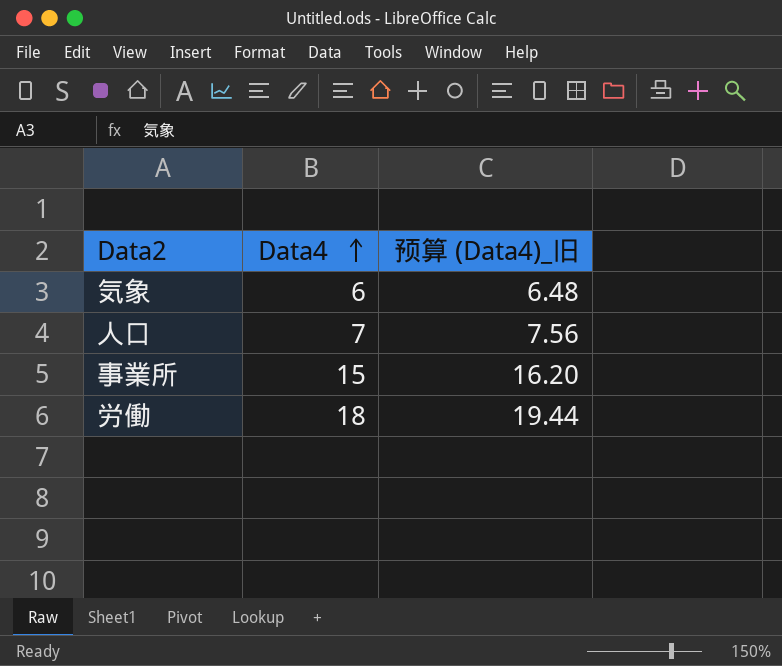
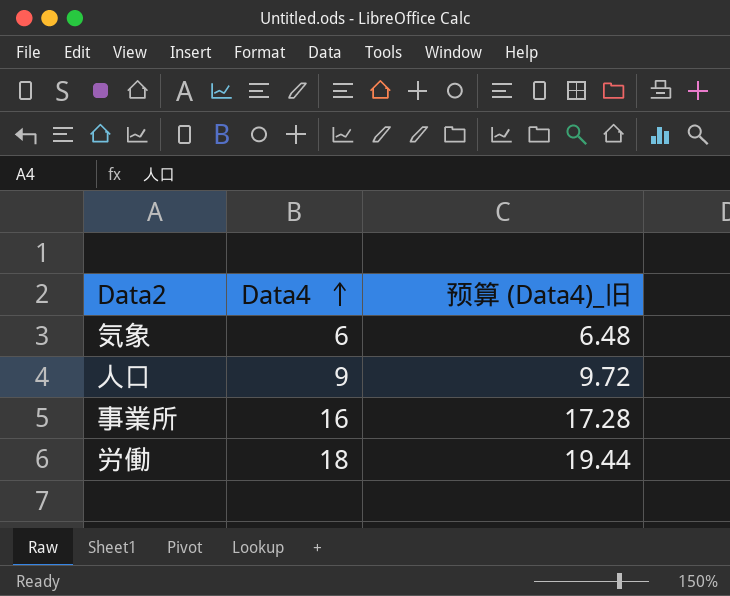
人口 | Data4: 7 -> 9
人口 | 预算 (Data4)_旧: 7.56 -> 9.72
事業所 | Data4: 15 -> 16
事業所 | 预算 (Data4)_旧: 16.20 -> 17.28

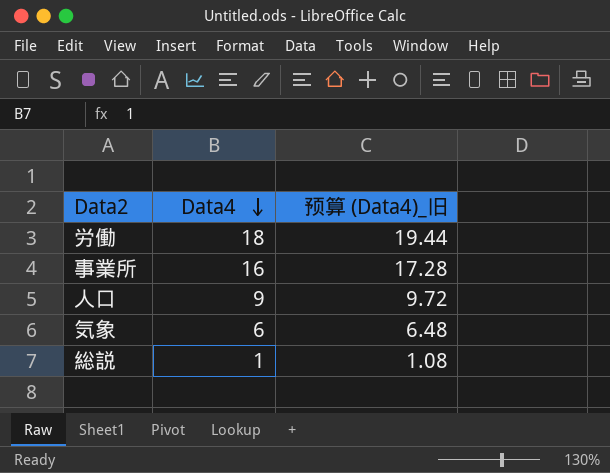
row order: Data4 ascending -> Data4 descending
row 総説: none -> 1 | 1.08

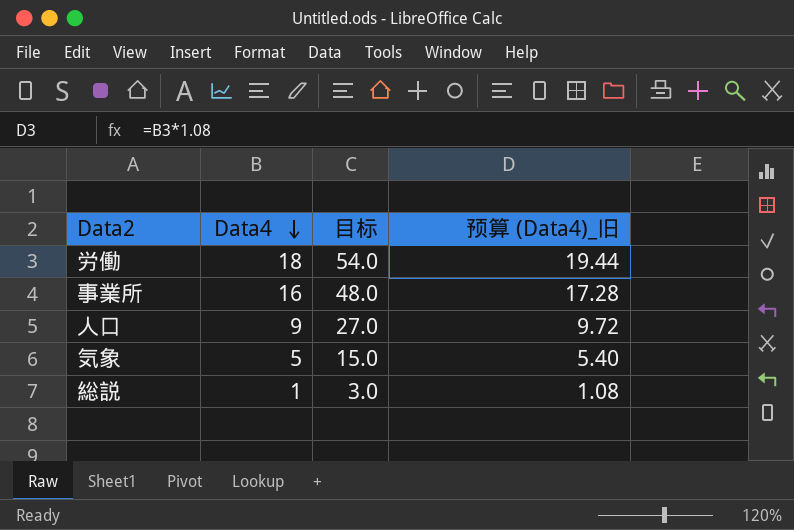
column 目标 | formula: none -> [Data4] * 3
気象 | Data4: 6 -> 5
気象 | 预算 (Data4)_旧: 6.48 -> 5.40

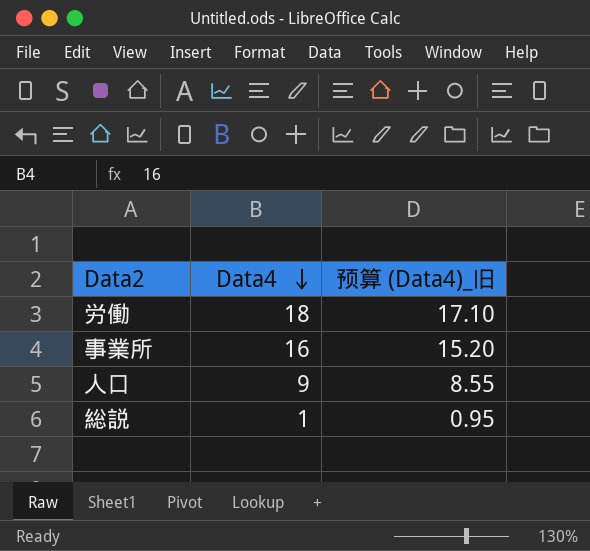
column 目标 | formula: [Data4] * 3 -> none
column 预算 (Data4)_旧 | formula: [Data4] * 1.08 -> [Data4] * 0.95
row 気象: 5 | 15.0 | 5.40 -> none

